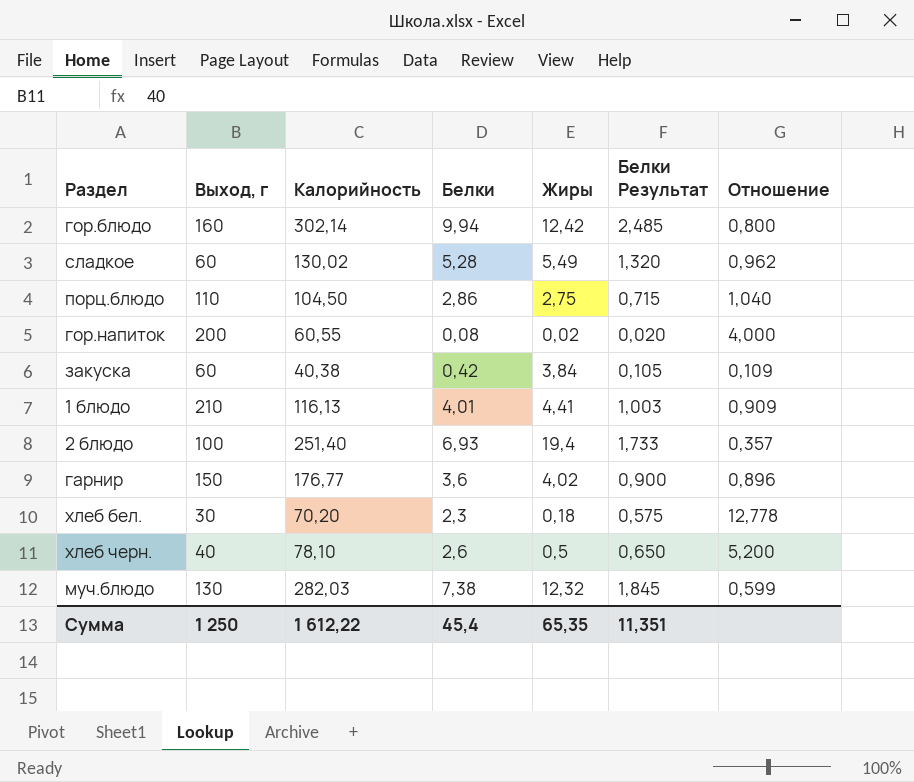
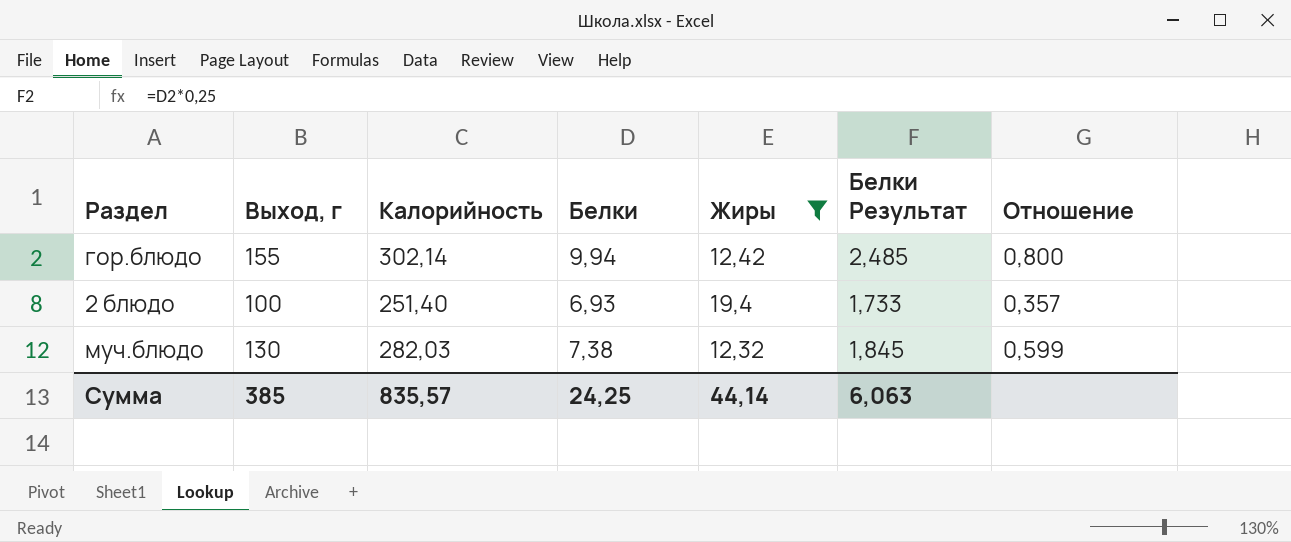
filter: none -> Жиры >= 12,32
гор.блюдо | Выход, г: 160 -> 155
Сумма | Выход, г: 1 250 -> 385
Сумма | Калорийность: 1 612,22 -> 835,57
Сумма | Белки: 45,4 -> 24,25
Сумма | Жиры: 65,35 -> 44,14
Сумма | Белки Результат: 11,351 -> 6,063

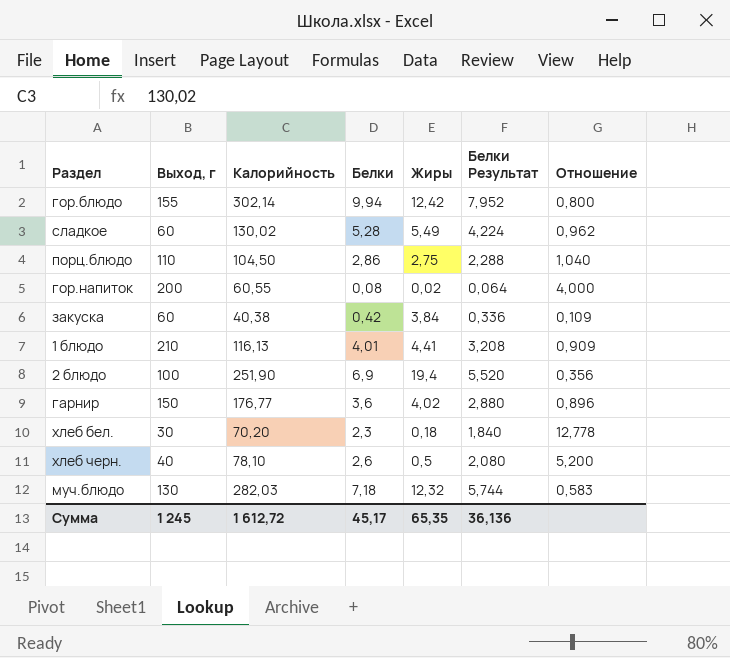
filter: Жиры >= 12,32 -> none
column Белки Результат | formula: [Белки] * 0,25 -> [Белки] * 0,8
2 блюдо | Калорийность: 251,40 -> 251,90
2 блюдо | Белки: 6,93 -> 6,9
2 блюдо | Отношение: 0,357 -> 0,356
муч.блюдо | Белки: 7,38 -> 7,18
муч.блюдо | Отношение: 0,599 -> 0,583
Сумма | Выход, г: 385 -> 1 245
Сумма | Калорийность: 835,57 -> 1 612,72
Сумма | Белки: 24,25 -> 45,17
Сумма | Жиры: 44,14 -> 65,35
Сумма | Белки Результат: 6,063 -> 36,136

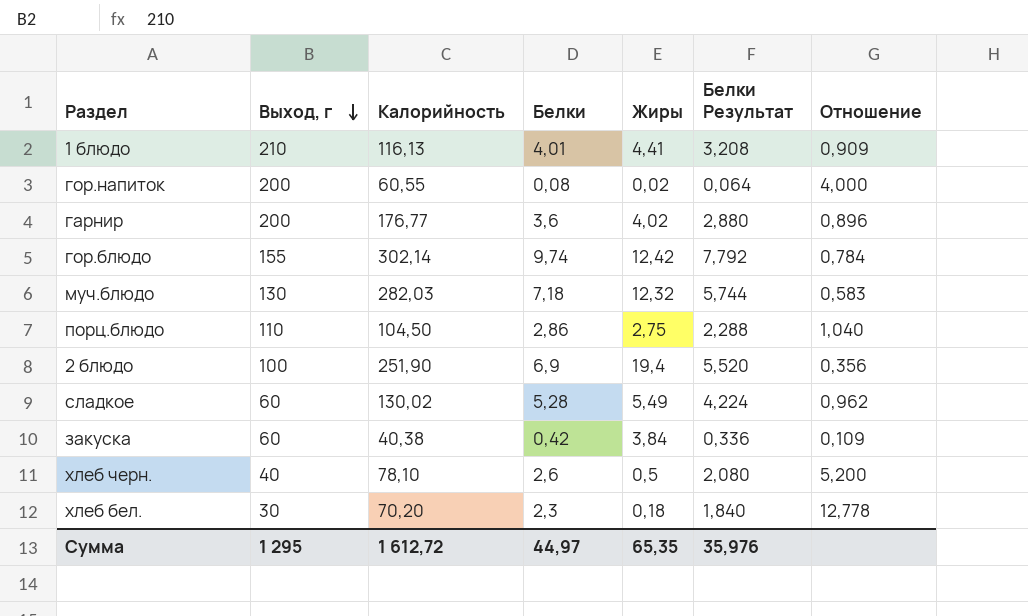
row order: none -> Выход, г descending
гарнир | Выход, г: 150 -> 200
гор.блюдо | Белки: 9,94 -> 9,74
гор.блюдо | Белки Результат: 7,952 -> 7,792
гор.блюдо | Отношение: 0,800 -> 0,784
Сумма | Выход, г: 1 245 -> 1 295
Сумма | Белки: 45,17 -> 44,97
Сумма | Белки Результат: 36,136 -> 35,976

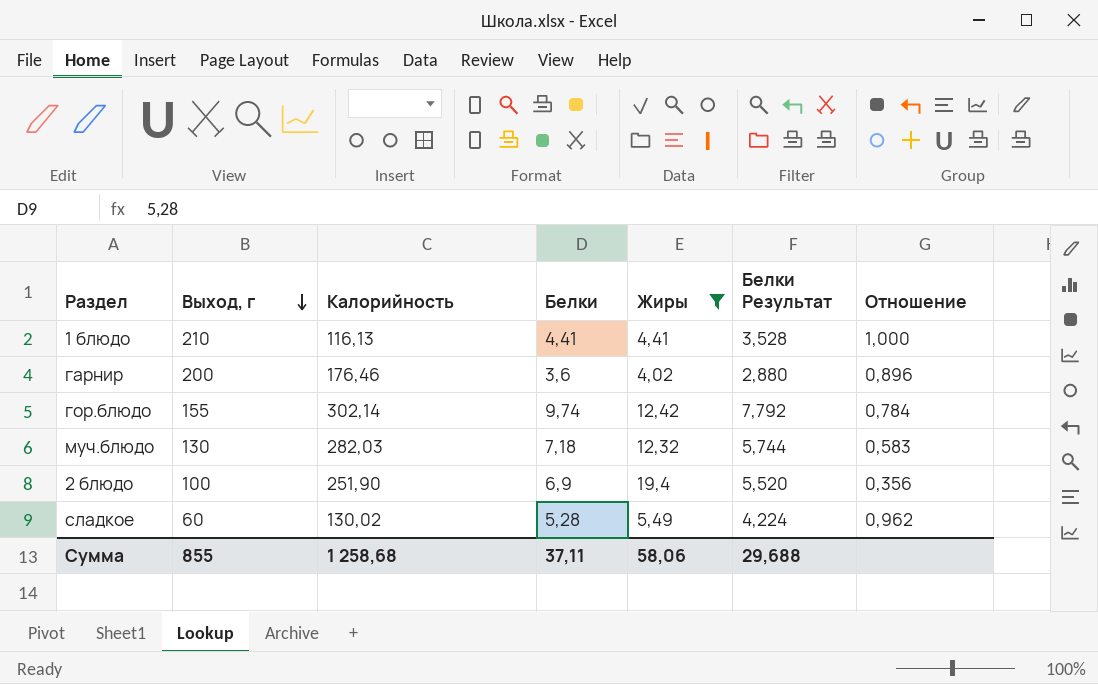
filter: none -> Жиры >= 4,02
1 блюдо | Белки: 4,01 -> 4,41
1 блюдо | Белки Результат: 3,208 -> 3,528
1 блюдо | Отношение: 0,909 -> 1,000
гарнир | Калорийность: 176,77 -> 176,46
Сумма | Выход, г: 1 295 -> 855
Сумма | Калорийность: 1 612,72 -> 1 258,68
Сумма | Белки: 44,97 -> 37,11
Сумма | Жиры: 65,35 -> 58,06
Сумма | Белки Результат: 35,976 -> 29,688

